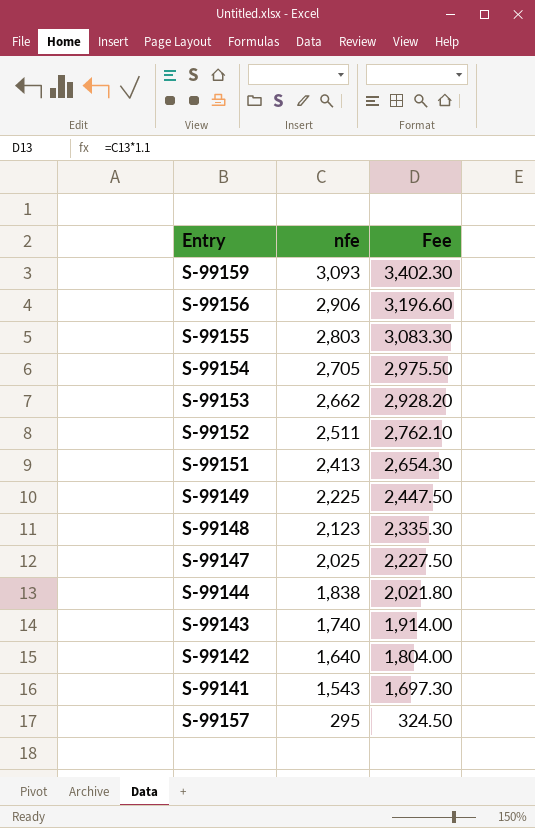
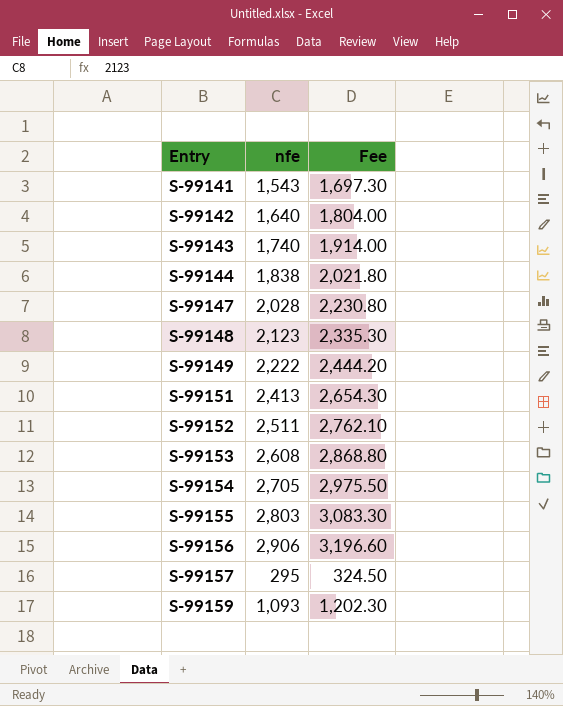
row order: nfe descending -> Entry ascending
S-99147 | nfe: 2,025 -> 2,028
S-99147 | Fee: 2,227.50 -> 2,230.80
S-99149 | nfe: 2,225 -> 2,222
S-99149 | Fee: 2,447.50 -> 2,444.20
S-99153 | nfe: 2,662 -> 2,608
S-99153 | Fee: 2,928.20 -> 2,868.80
S-99159 | nfe: 3,093 -> 1,093
S-99159 | Fee: 3,402.30 -> 1,202.30

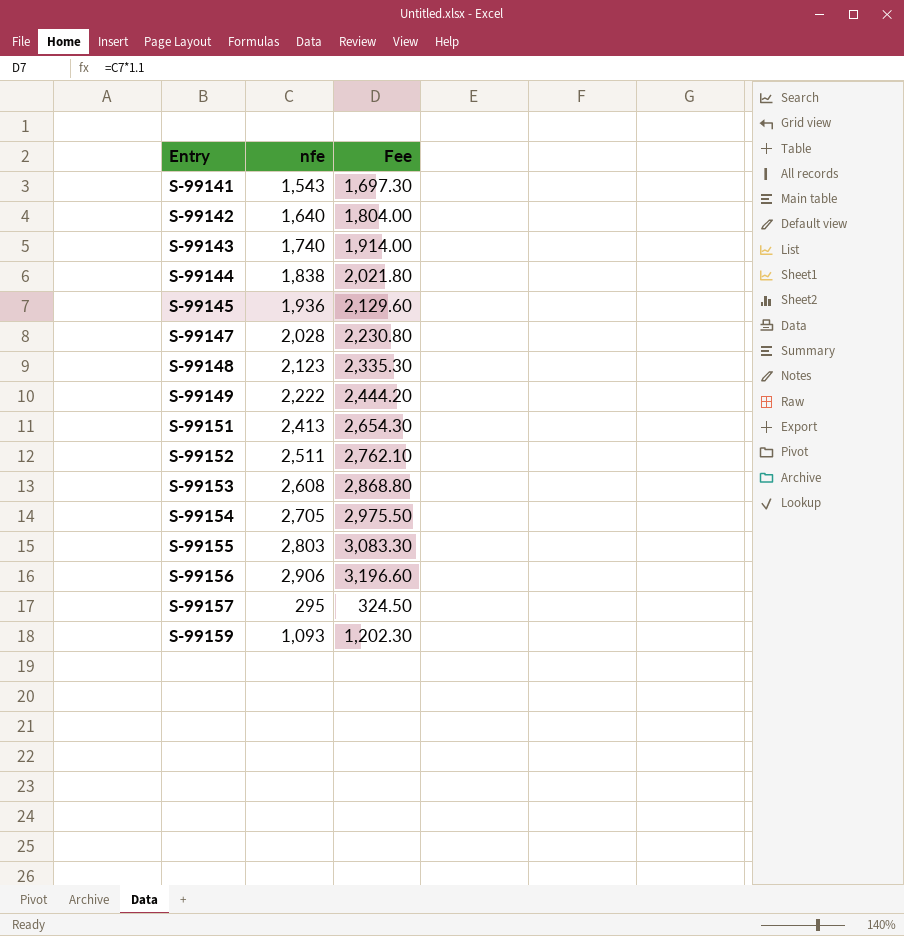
row S-99145: none -> 1,936 | 2,129.60

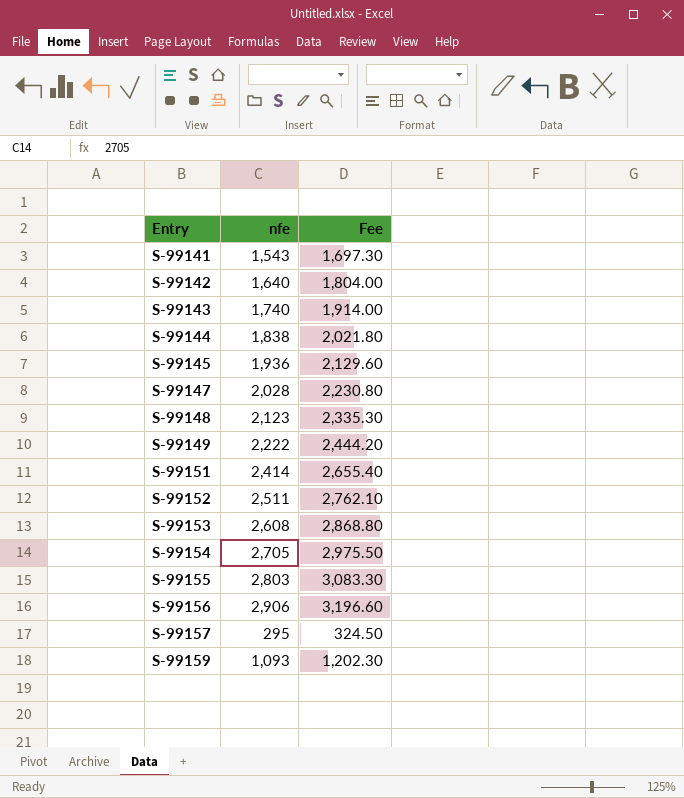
S-99151 | nfe: 2,413 -> 2,414
S-99151 | Fee: 2,654.30 -> 2,655.40

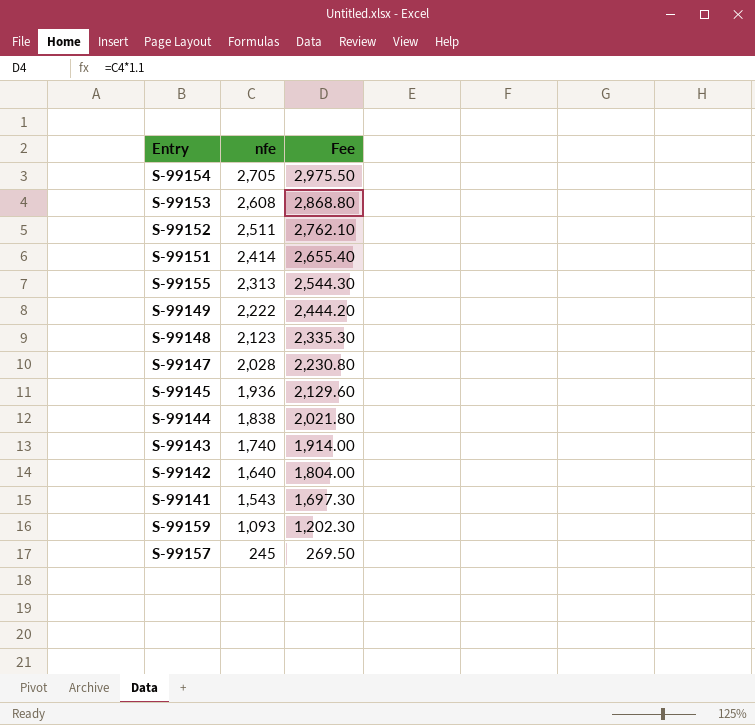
row order: Entry ascending -> nfe descending
row S-99156: 2,906 | 3,196.60 -> none
S-99155 | nfe: 2,803 -> 2,313
S-99155 | Fee: 3,083.30 -> 2,544.30
S-99157 | nfe: 295 -> 245
S-99157 | Fee: 324.50 -> 269.50

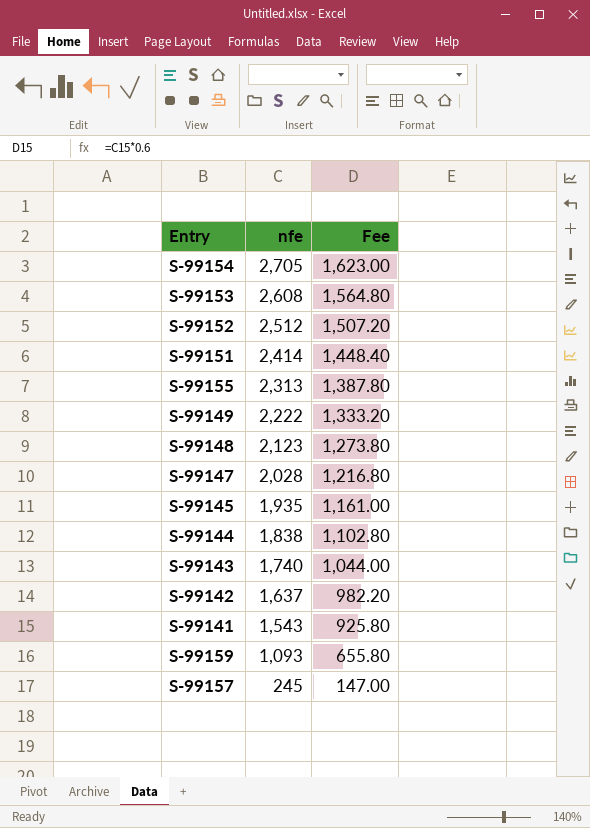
column Fee | formula: [nfe] * 1.1 -> [nfe] * 0.6
S-99152 | nfe: 2,511 -> 2,512
S-99145 | nfe: 1,936 -> 1,935
S-99142 | nfe: 1,640 -> 1,637

